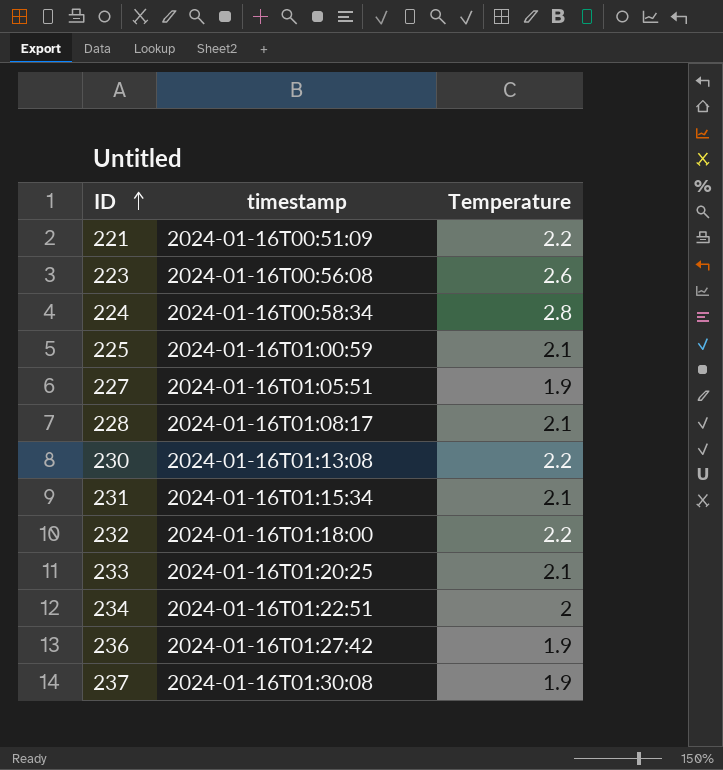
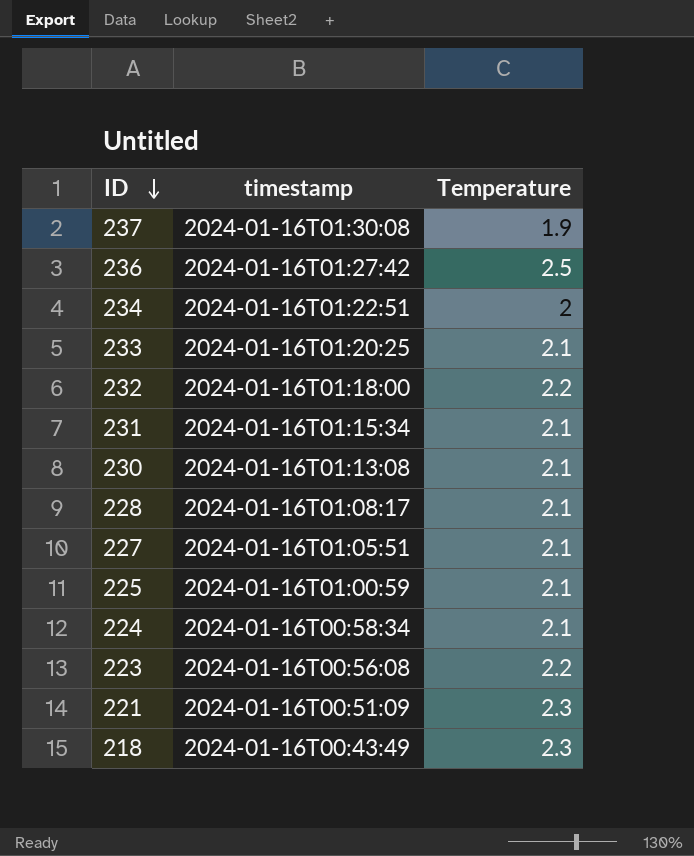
row order: ID ascending -> ID descending
236 | Temperature: 1.9 -> 2.5
230 | Temperature: 2.2 -> 2.1
227 | Temperature: 1.9 -> 2.1
224 | Temperature: 2.8 -> 2.1
223 | Temperature: 2.6 -> 2.2
221 | Temperature: 2.2 -> 2.3
row 218: none -> 2024-01-16T00:43:49 | 2.3

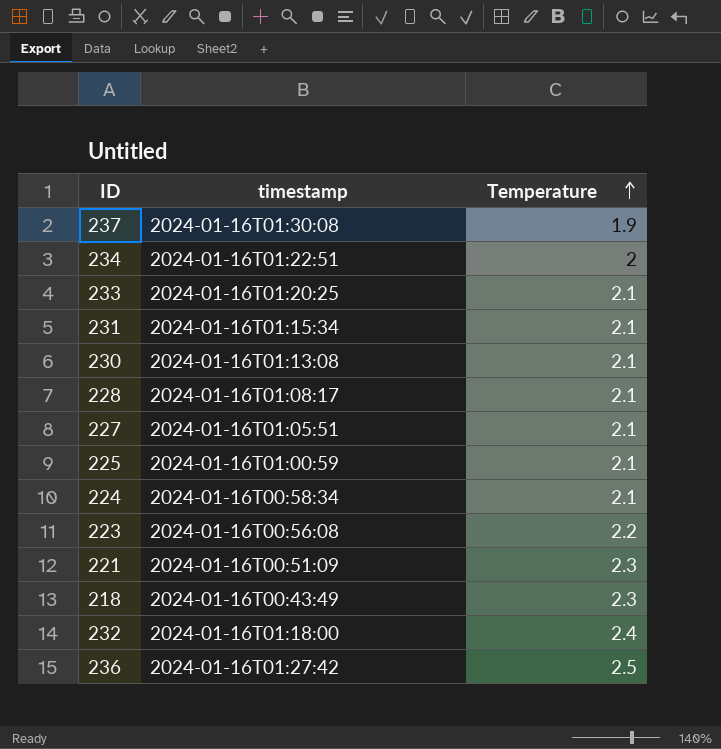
row order: ID descending -> Temperature ascending
232 | Temperature: 2.2 -> 2.4

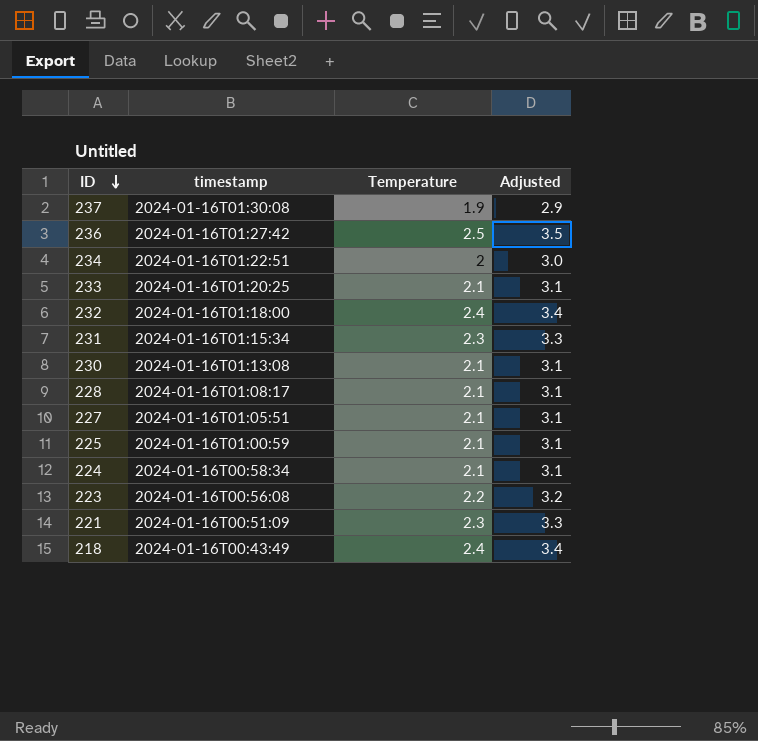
row order: Temperature ascending -> ID descending
column Adjusted | formula: none -> [Temperature] + 1
231 | Temperature: 2.1 -> 2.3
218 | Temperature: 2.3 -> 2.4

